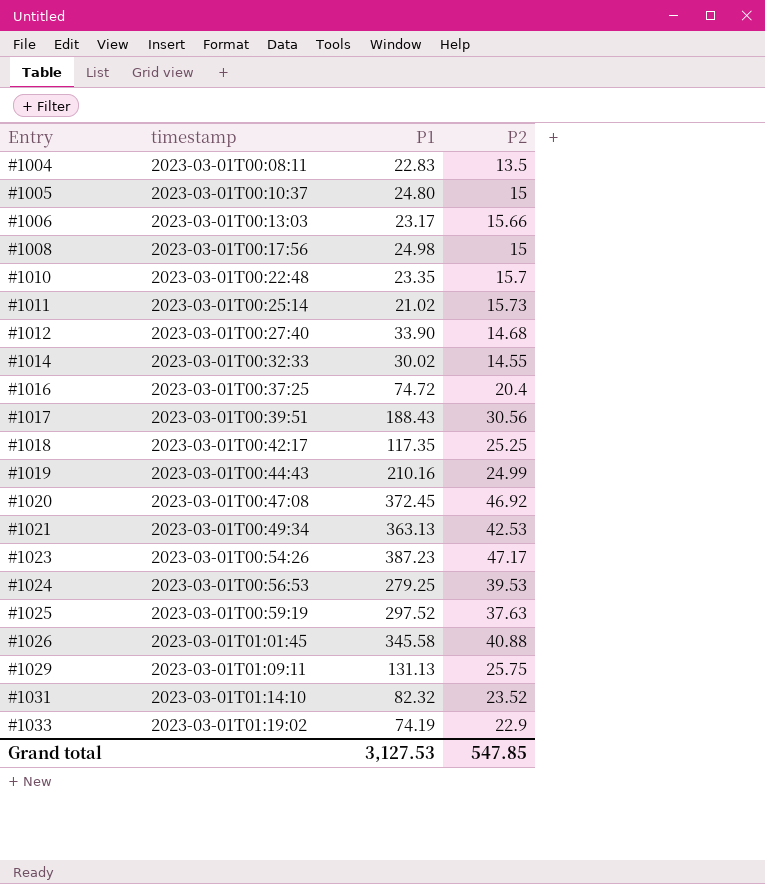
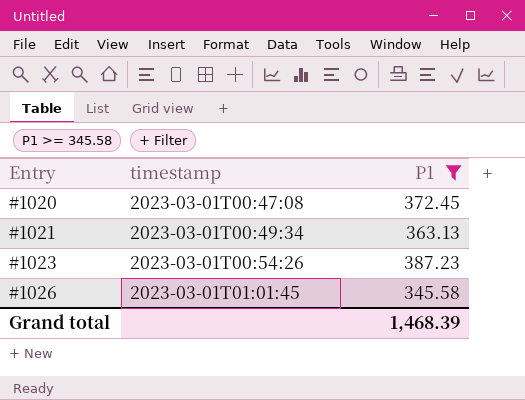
filter: none -> P1 >= 345.58
column P2 | position: 4 -> none
Grand total | P1: 3,127.53 -> 1,468.39

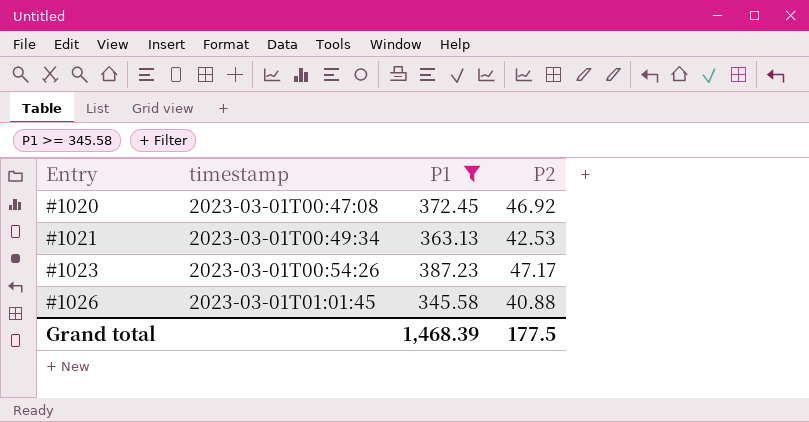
column P2 | position: none -> 4

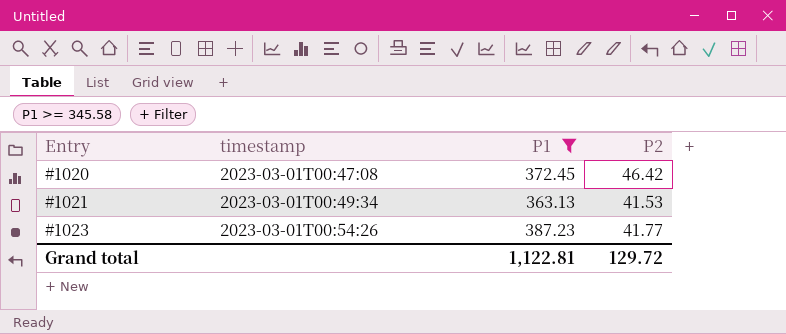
row #1026: 2023-03-01T01:01:45 | 345.58 | 40.88 -> none
#1020 | P2: 46.92 -> 46.42
#1021 | P2: 42.53 -> 41.53
#1023 | P2: 47.17 -> 41.77
Grand total | P1: 1,468.39 -> 1,122.81
Grand total | P2: 177.5 -> 129.72

